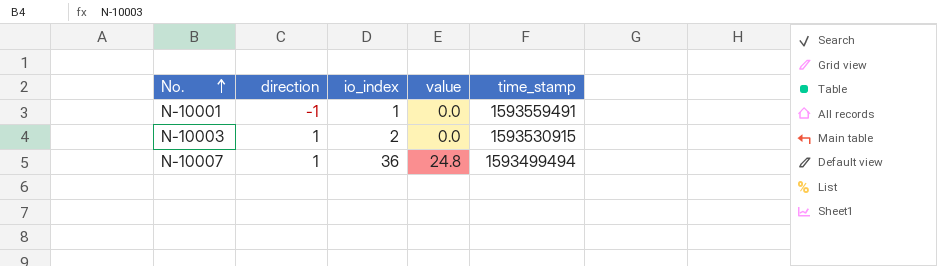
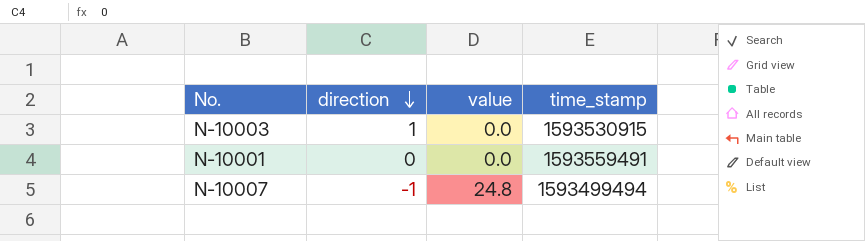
row order: No. ascending -> direction descending
column io_index | position: 3 -> none
N-10001 | direction: -1 -> 0
N-10007 | direction: 1 -> -1

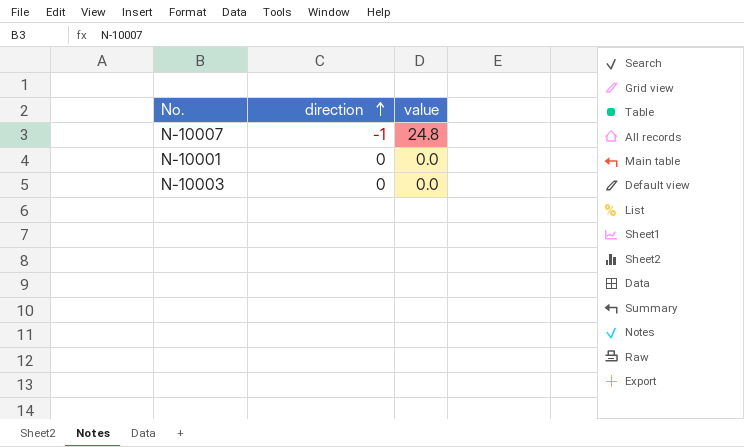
row order: direction descending -> direction ascending
column time_stamp | position: 4 -> none
N-10003 | direction: 1 -> 0

